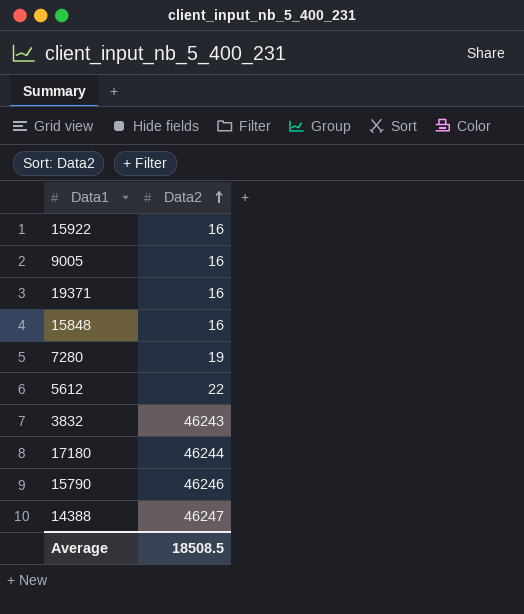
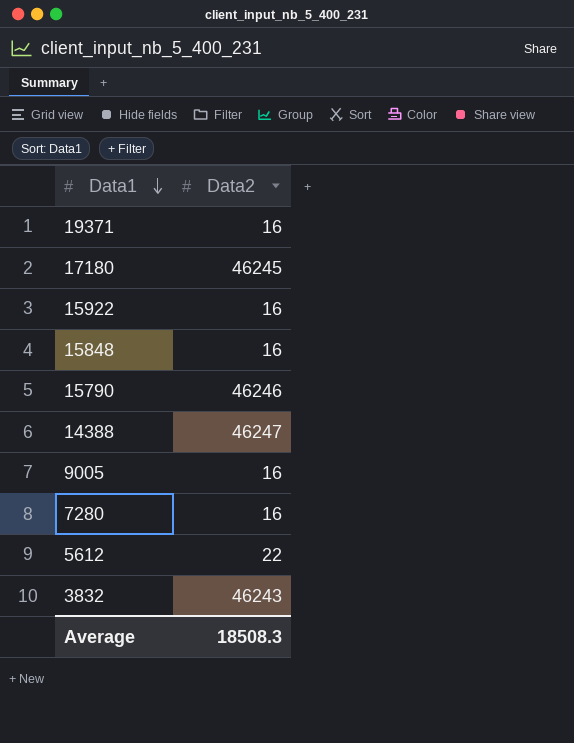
row order: Data2 ascending -> Data1 descending
17180 | Data2: 46244 -> 46245
7280 | Data2: 19 -> 16
Average | Data2: 18508.5 -> 18508.3

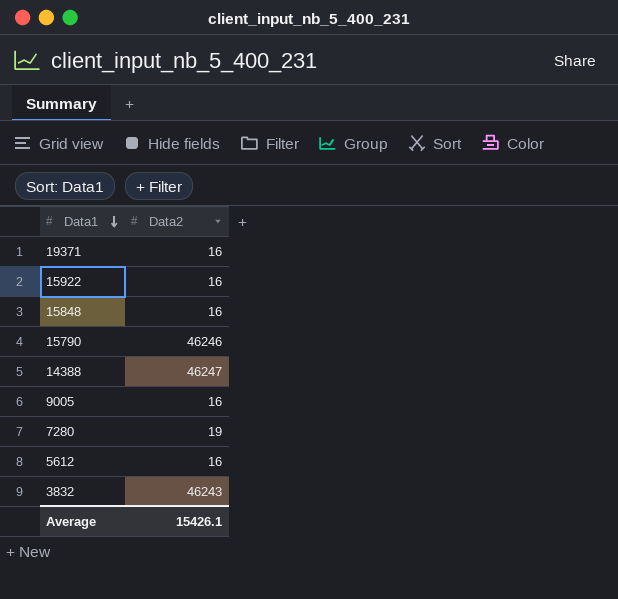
row 17180: 46245 -> none
7280 | Data2: 16 -> 19
5612 | Data2: 22 -> 16
Average | Data2: 18508.3 -> 15426.1

